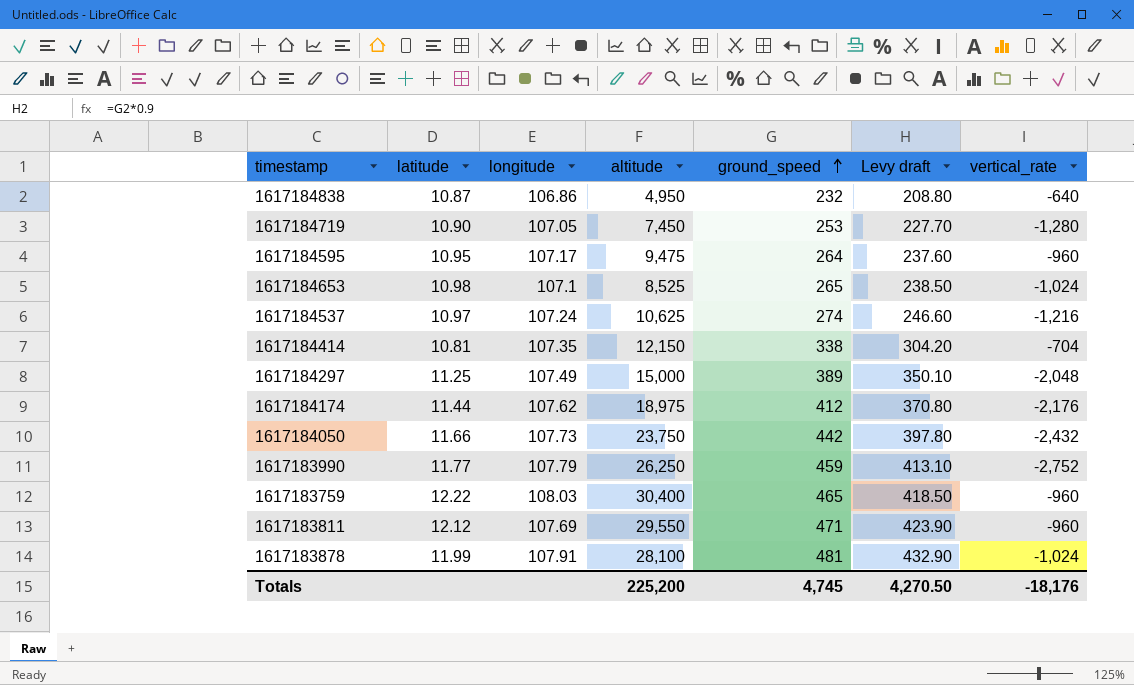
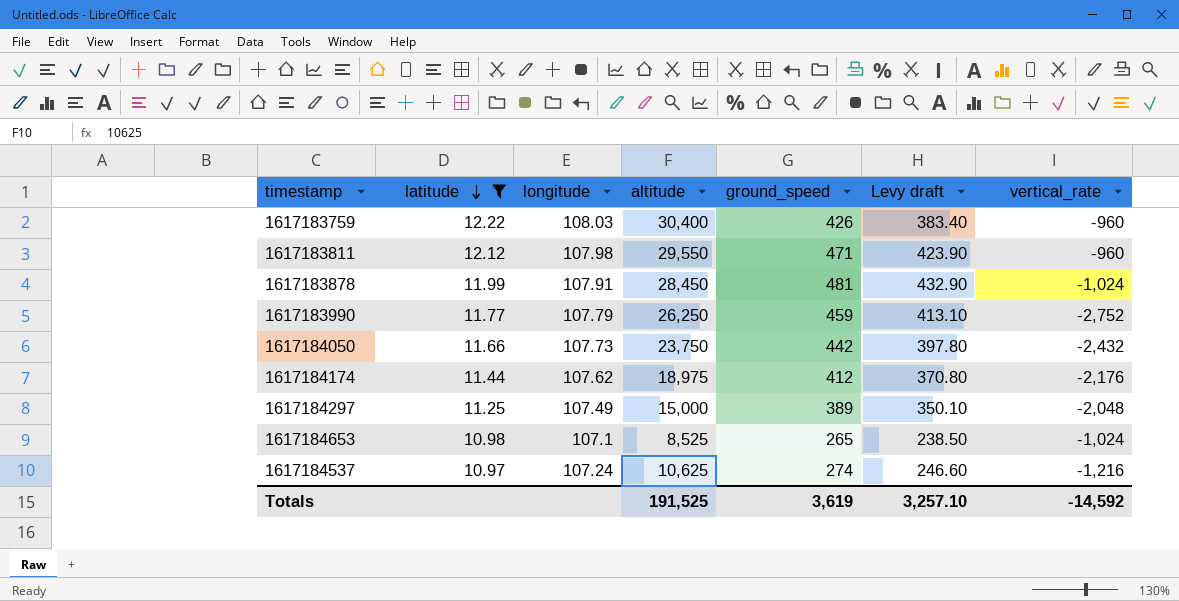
filter: none -> latitude >= 10.97
row order: ground_speed ascending -> latitude descending
1617183759 | ground_speed: 465 -> 426
1617183759 | Levy draft: 418.50 -> 383.40
1617183811 | longitude: 107.69 -> 107.98
1617183878 | altitude: 28,100 -> 28,450
Totals | altitude: 225,200 -> 191,525
Totals | ground_speed: 4,745 -> 3,619
Totals | Levy draft: 4,270.50 -> 3,257.10
Totals | vertical_rate: -18,176 -> -14,592

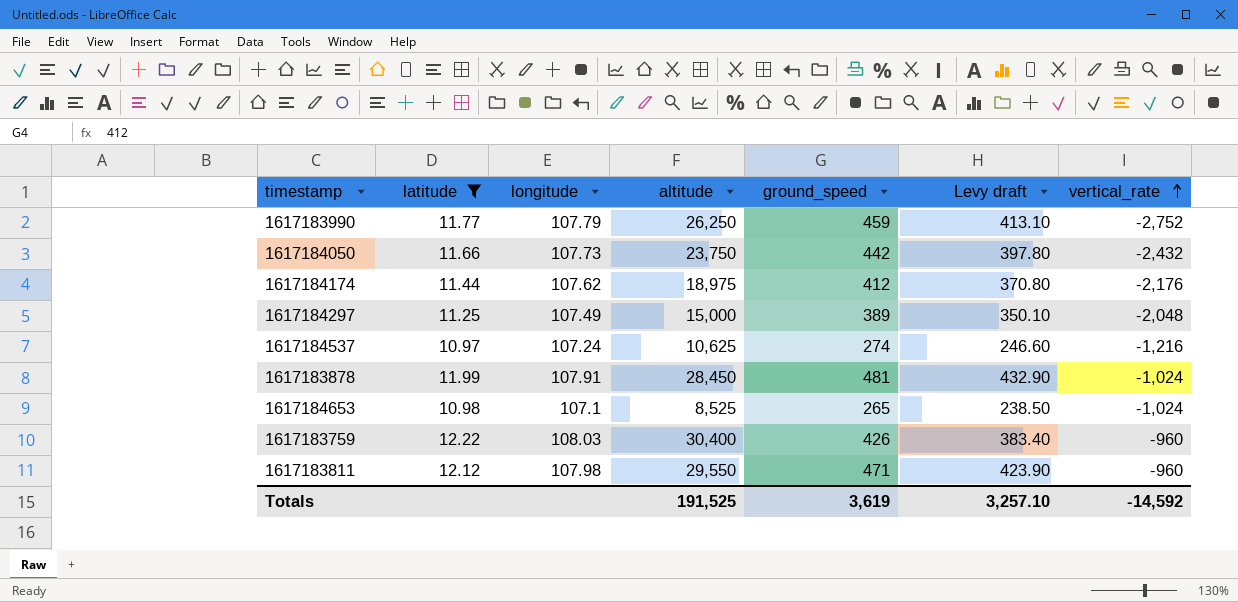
row order: latitude descending -> vertical_rate ascending

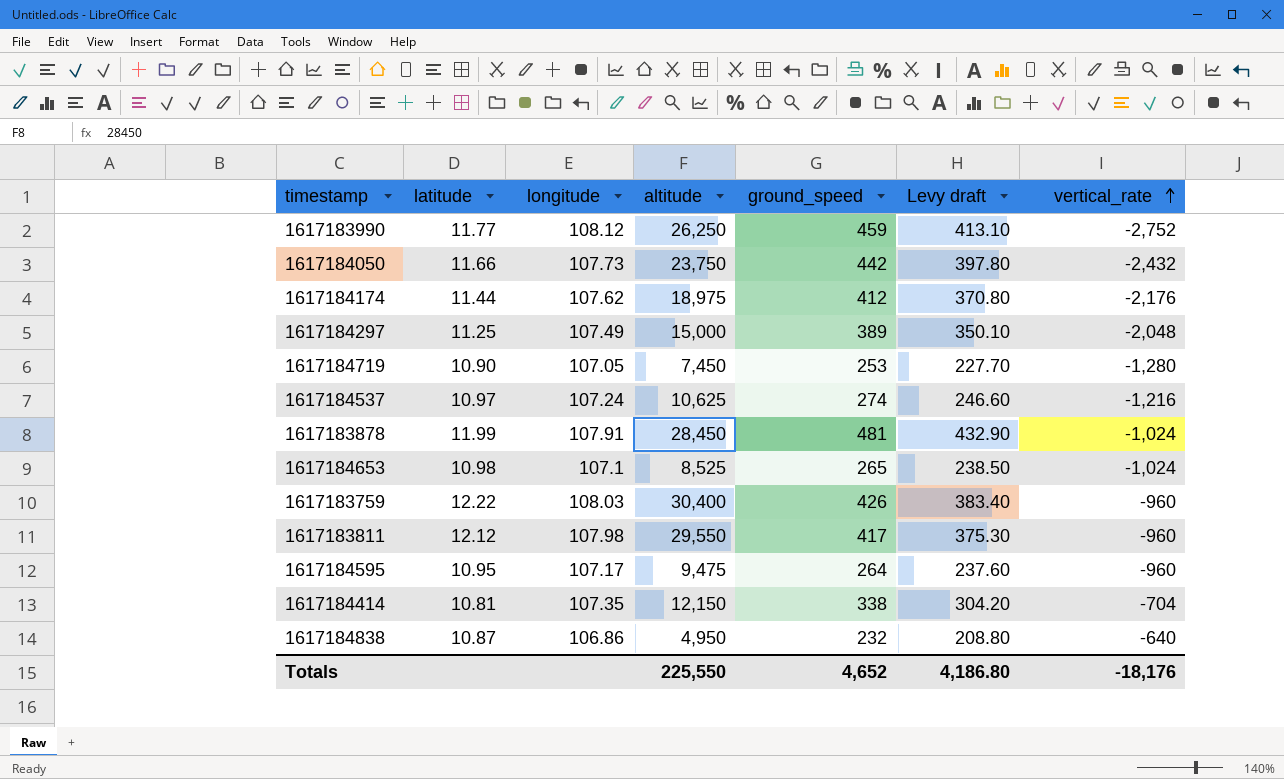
filter: latitude >= 10.97 -> none
1617183990 | longitude: 107.79 -> 108.12
1617183811 | ground_speed: 471 -> 417
1617183811 | Levy draft: 423.90 -> 375.30
Totals | altitude: 191,525 -> 225,550
Totals | ground_speed: 3,619 -> 4,652
Totals | Levy draft: 3,257.10 -> 4,186.80
Totals | vertical_rate: -14,592 -> -18,176

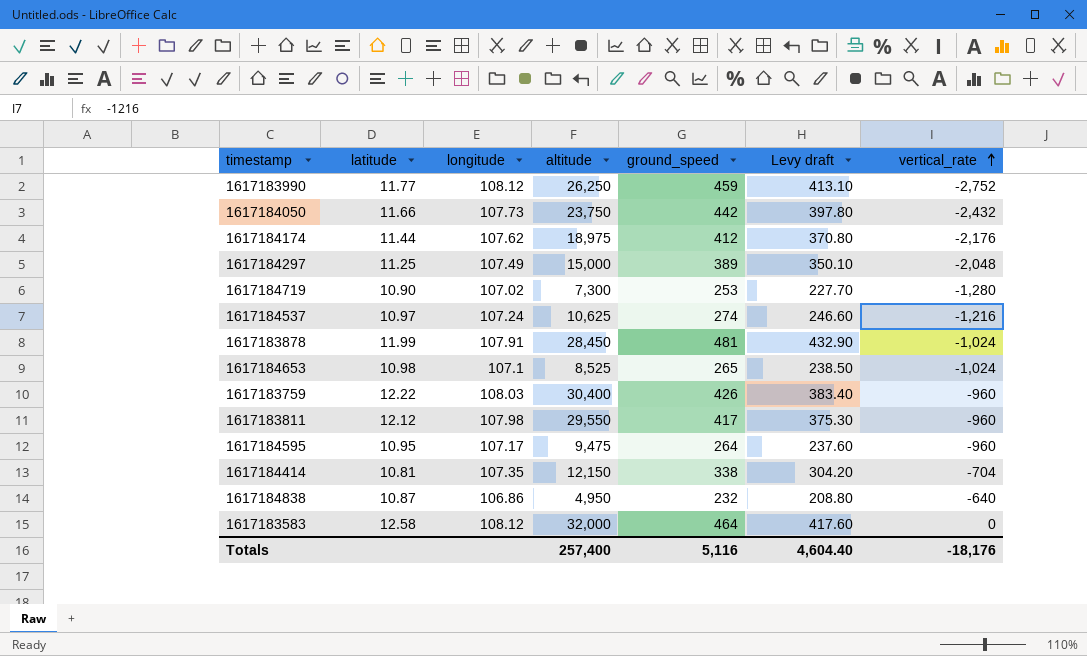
1617184719 | longitude: 107.05 -> 107.02
1617184719 | altitude: 7,450 -> 7,300
row 1617183583: none -> 12.58 | 108.12 | 32,000 | 464 | 417.60 | 0
Totals | altitude: 225,550 -> 257,400
Totals | ground_speed: 4,652 -> 5,116
Totals | Levy draft: 4,186.80 -> 4,604.40

